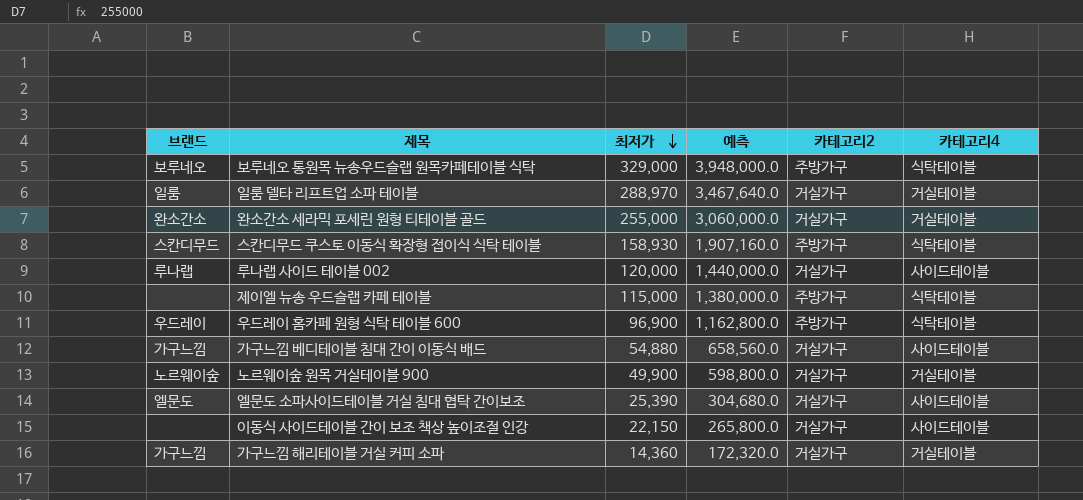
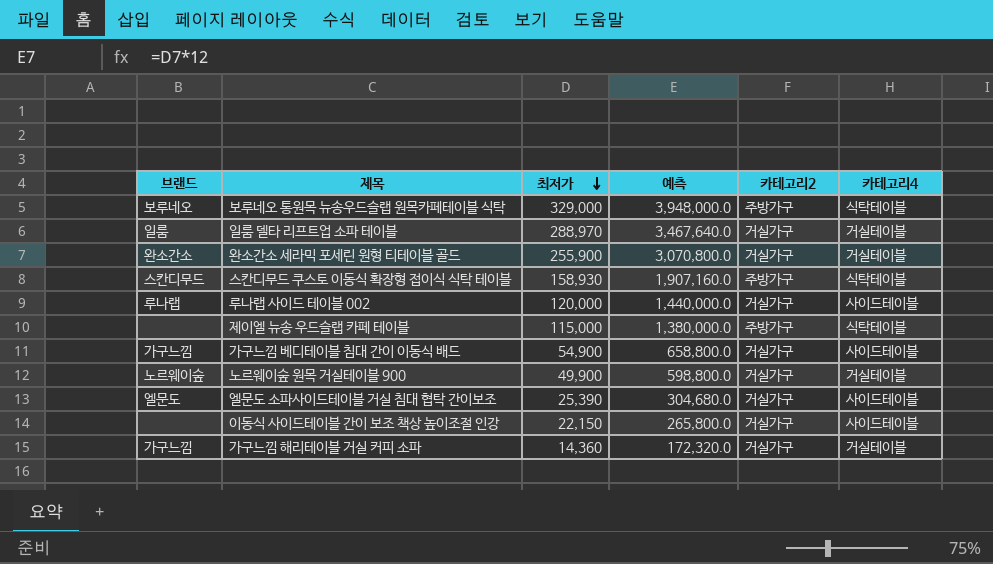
row 우드레이 홈카페 원형 식탁 테이블 600: 우드레이 | 96,900 | 1,162,800.0 | 주방가구 | 식탁테이블 -> none
완소간소 세라믹 포세린 원형 티테이블 골드 | 최저가: 255,000 -> 255,900
완소간소 세라믹 포세린 원형 티테이블 골드 | 예측: 3,060,000.0 -> 3,070,800.0
가구느낌 베디테이블 침대 간이 이동식 배드 | 최저가: 54,880 -> 54,900
가구느낌 베디테이블 침대 간이 이동식 배드 | 예측: 658,560.0 -> 658,800.0

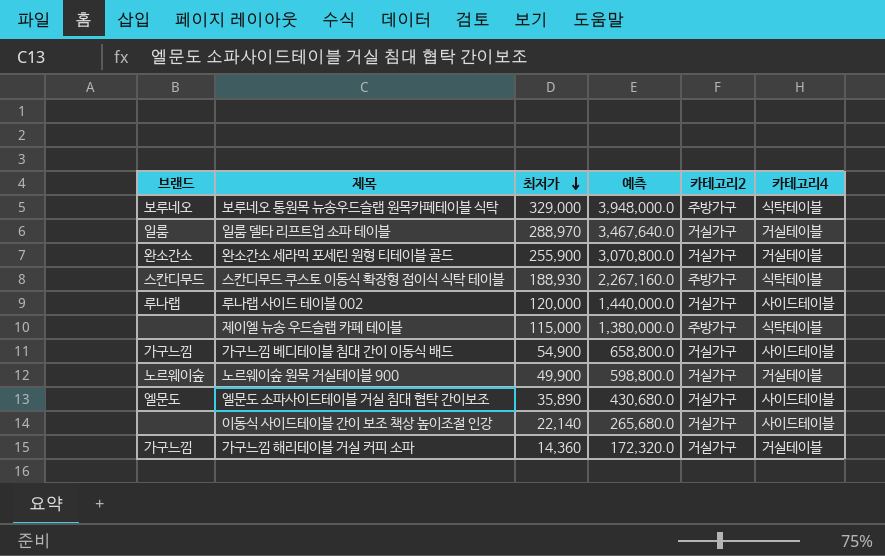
스칸디무드 쿠스토 이동식 확장형 접이식 식탁 테이블 | 최저가: 158,930 -> 188,930
스칸디무드 쿠스토 이동식 확장형 접이식 식탁 테이블 | 예측: 1,907,160.0 -> 2,267,160.0
엘문도 소파사이드테이블 거실 침대 협탁 간이보조 | 최저가: 25,390 -> 35,890
엘문도 소파사이드테이블 거실 침대 협탁 간이보조 | 예측: 304,680.0 -> 430,680.0
이동식 사이드테이블 간이 보조 책상 높이조절 인강 | 최저가: 22,150 -> 22,140
이동식 사이드테이블 간이 보조 책상 높이조절 인강 | 예측: 265,800.0 -> 265,680.0

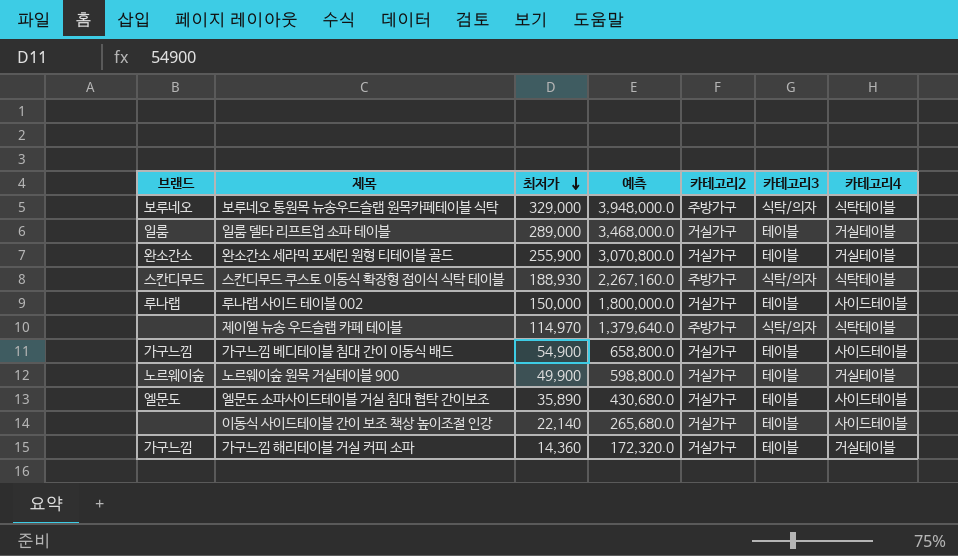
column 카테고리3 | position: none -> 6
일룸 델타 리프트업 소파 테이블 | 최저가: 288,970 -> 289,000
일룸 델타 리프트업 소파 테이블 | 예측: 3,467,640.0 -> 3,468,000.0
루나랩 사이드 테이블 002 | 최저가: 120,000 -> 150,000
루나랩 사이드 테이블 002 | 예측: 1,440,000.0 -> 1,800,000.0
제이엘 뉴송 우드슬랩 카페 테이블 | 최저가: 115,000 -> 114,970
제이엘 뉴송 우드슬랩 카페 테이블 | 예측: 1,380,000.0 -> 1,379,640.0

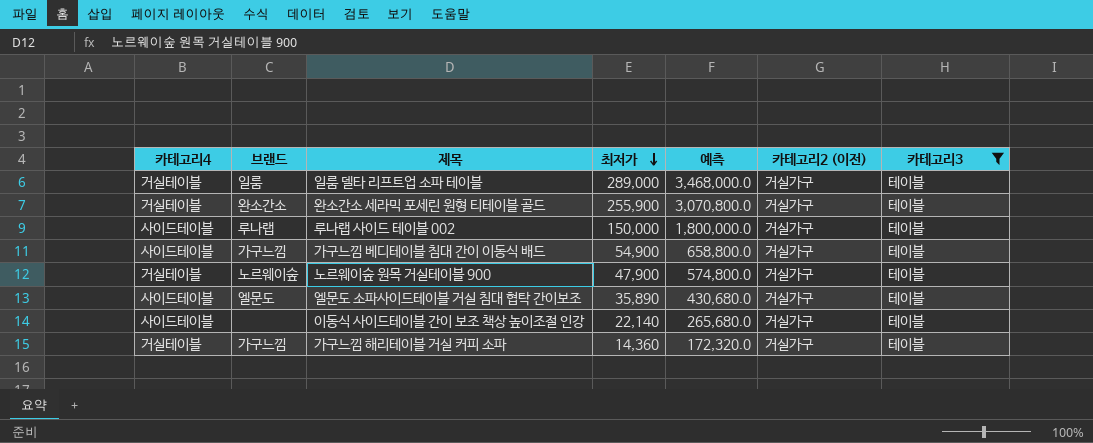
filter: none -> 카테고리3 = 테이블
column 카테고리4 | position: 7 -> 1
column name: 카테고리2 -> 카테고리2 (이전)
노르웨이숲 원목 거실테이블 900 | 최저가: 49,900 -> 47,900
노르웨이숲 원목 거실테이블 900 | 예측: 598,800.0 -> 574,800.0

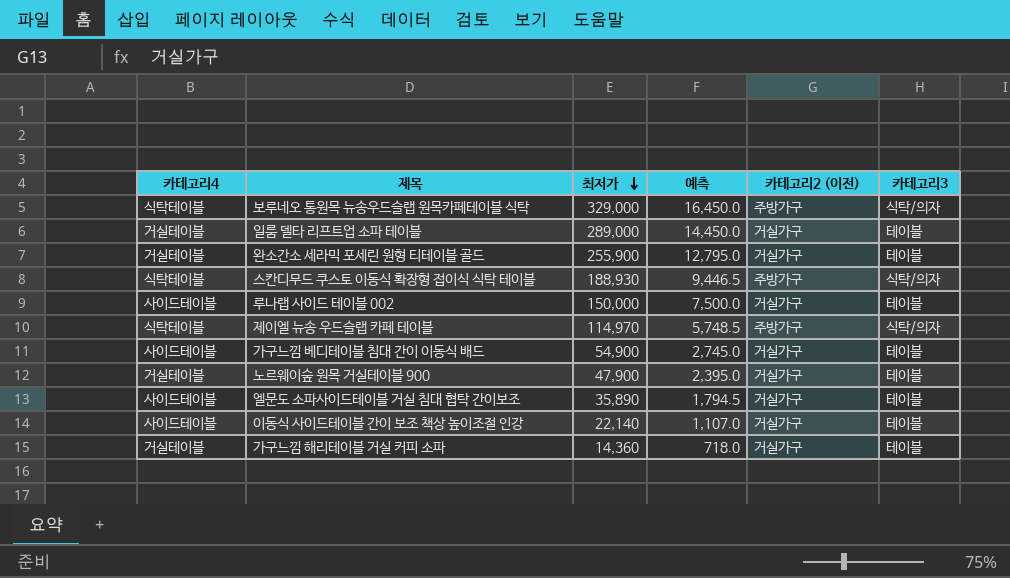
filter: 카테고리3 = 테이블 -> none
column 브랜드 | position: 2 -> none
column 예측 | formula: [최저가] * 12 -> [최저가] * 0.05

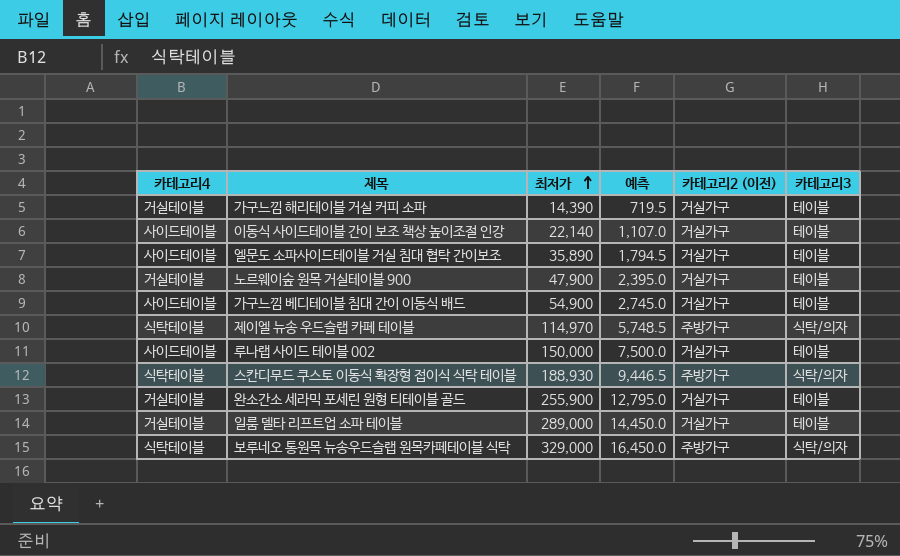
row order: 최저가 descending -> 최저가 ascending
가구느낌 해리테이블 거실 커피 소파 | 최저가: 14,360 -> 14,390
가구느낌 해리테이블 거실 커피 소파 | 예측: 718.0 -> 719.5

